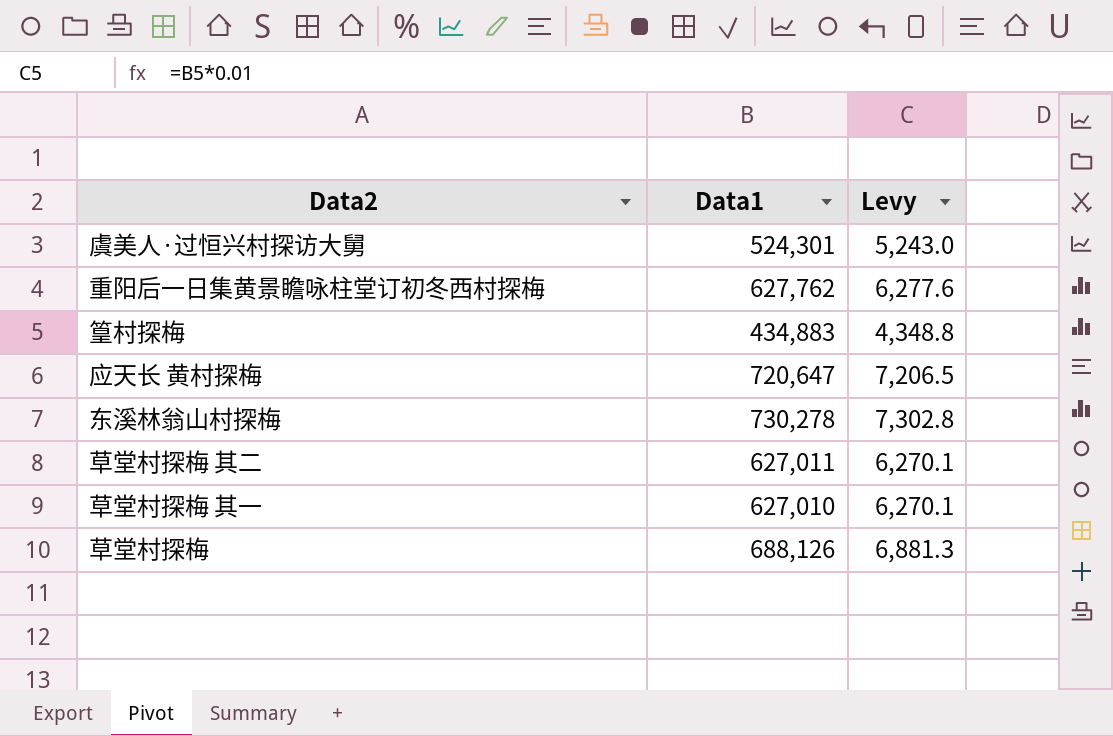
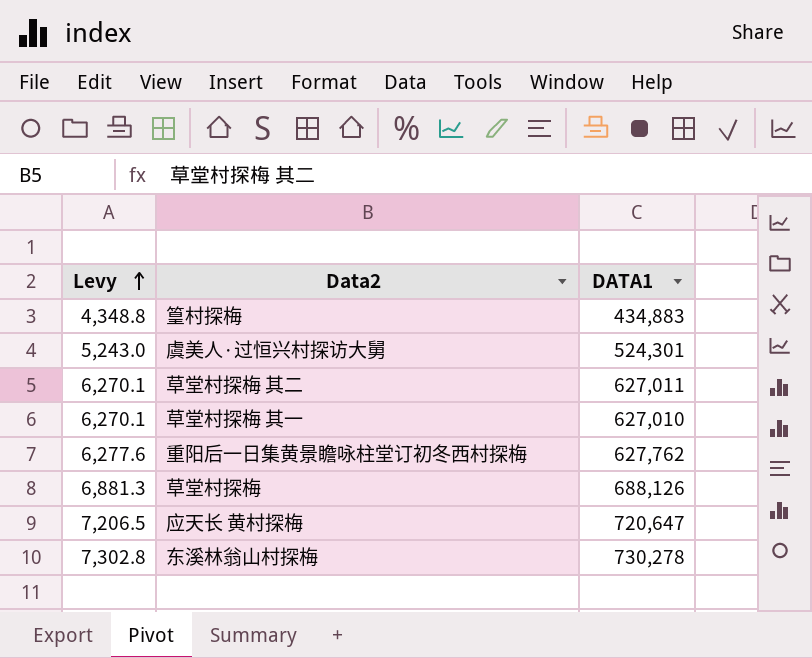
row order: none -> Levy ascending
column Levy | position: 3 -> 1
column name: Data1 -> DATA1

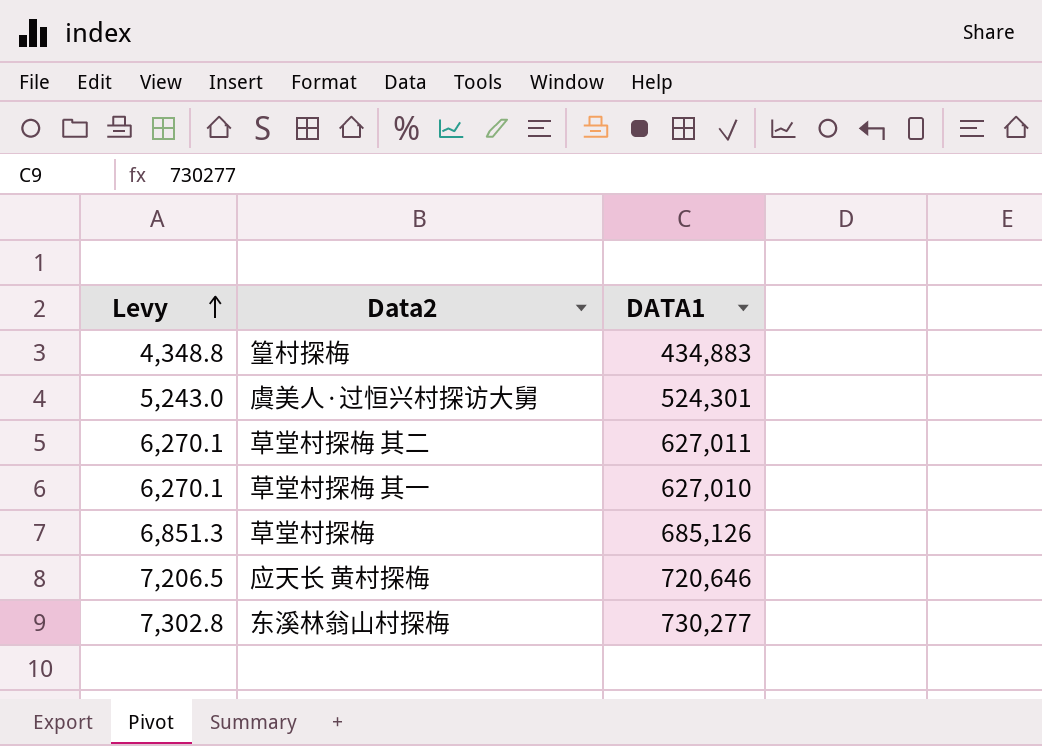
row 重阳后一日集黄景瞻咏柱堂订初冬西村探梅: 6,277.6 | 627,762 -> none
草堂村探梅 | Levy: 6,881.3 -> 6,851.3
草堂村探梅 | DATA1: 688,126 -> 685,126
应天长 黄村探梅 | DATA1: 720,647 -> 720,646
东溪林翁山村探梅 | DATA1: 730,278 -> 730,277

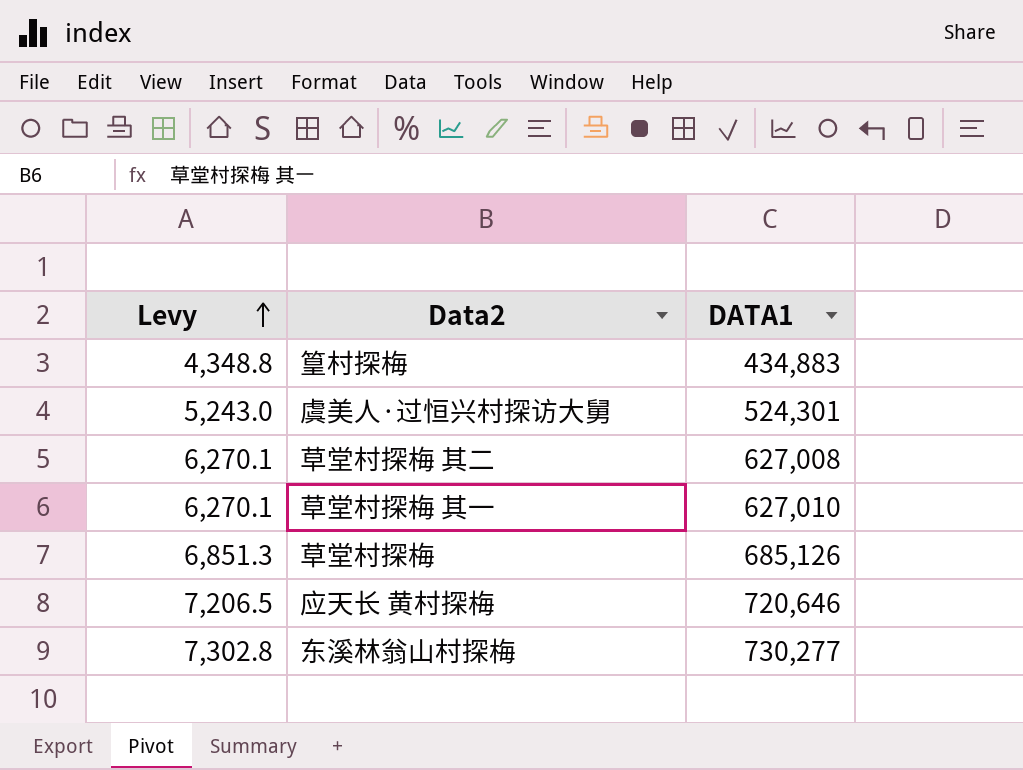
草堂村探梅 其二 | DATA1: 627,011 -> 627,008

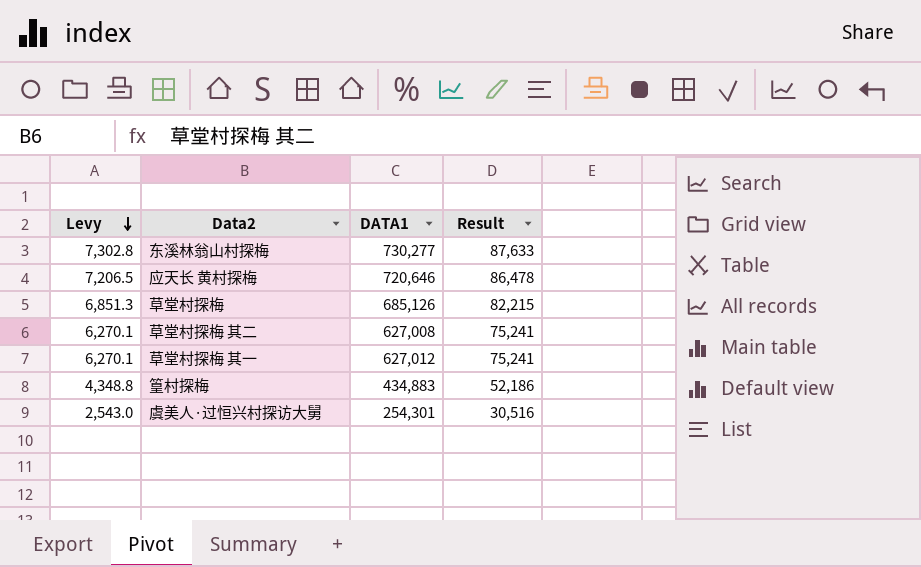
row order: Levy ascending -> Levy descending
column Result | formula: none -> [DATA1] * 0.12
草堂村探梅 其一 | DATA1: 627,010 -> 627,012
虞美人·过恒兴村探访大舅 | Levy: 5,243.0 -> 2,543.0
虞美人·过恒兴村探访大舅 | DATA1: 524,301 -> 254,301

